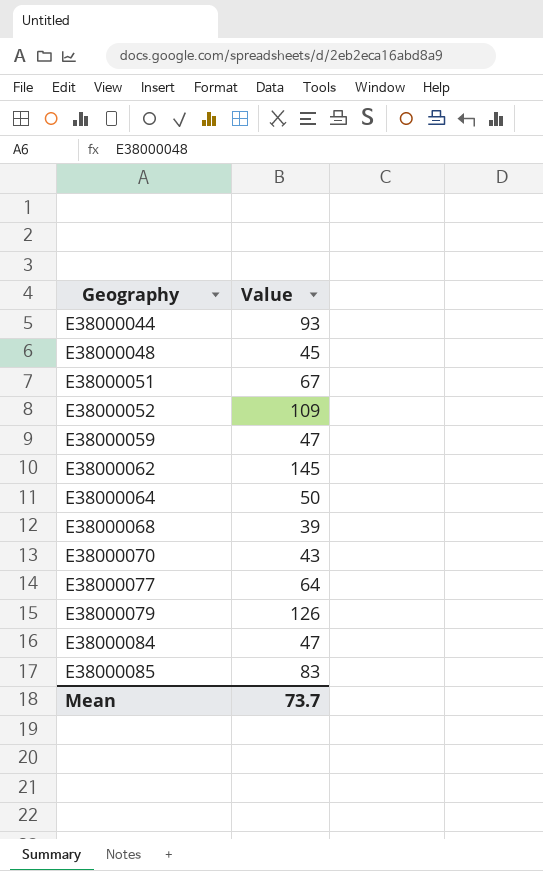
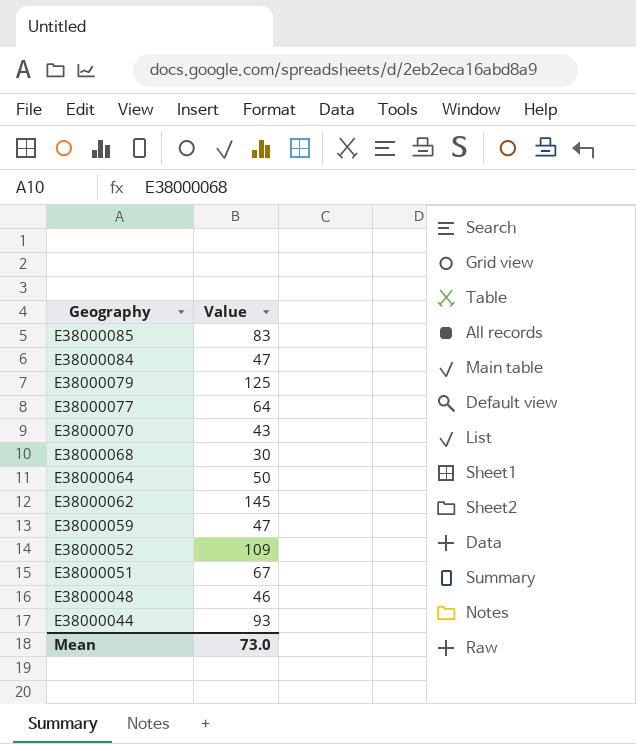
row order: Geography ascending -> Geography descending
E38000079 | Value: 126 -> 125
E38000068 | Value: 39 -> 30
E38000048 | Value: 45 -> 46
Mean | Value: 73.7 -> 73.0

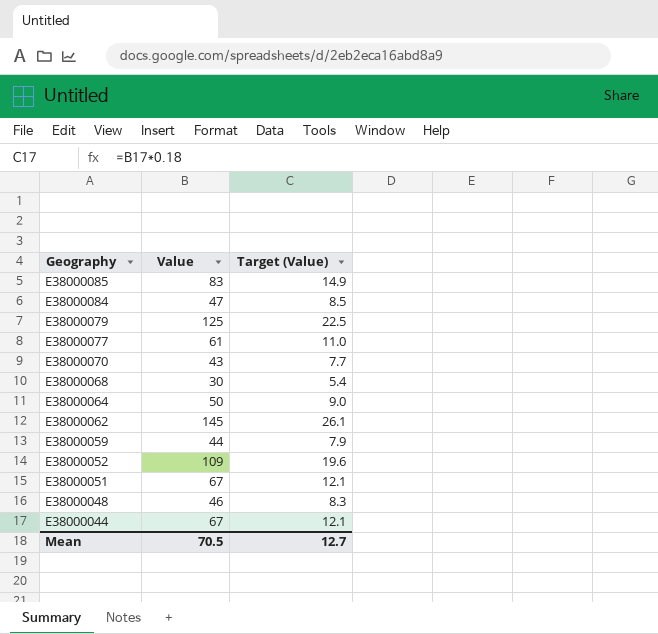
column Target (Value) | formula: none -> [Value] * 0.18
E38000077 | Value: 64 -> 61
E38000059 | Value: 47 -> 44
E38000044 | Value: 93 -> 67
Mean | Value: 73.0 -> 70.5

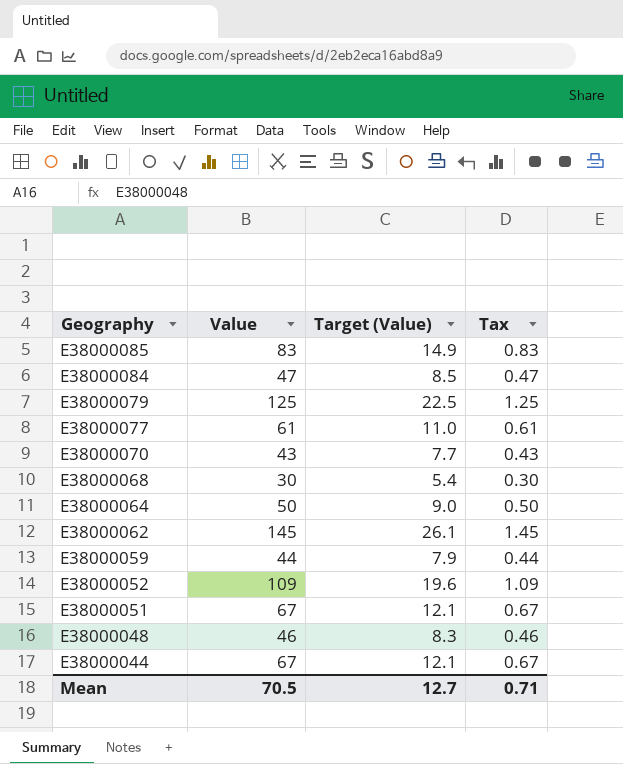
column Tax | formula: none -> [Value] * 0.01

